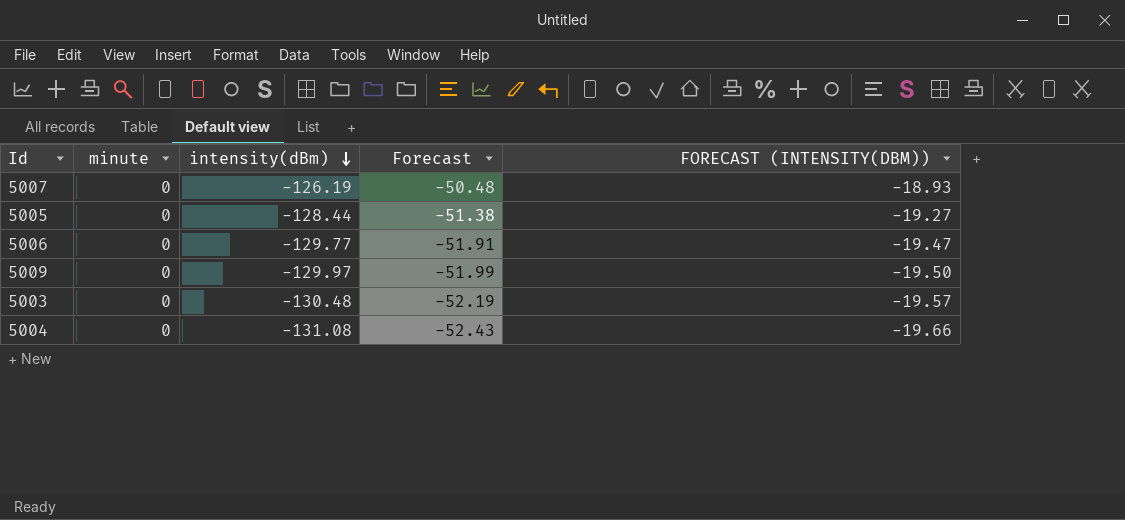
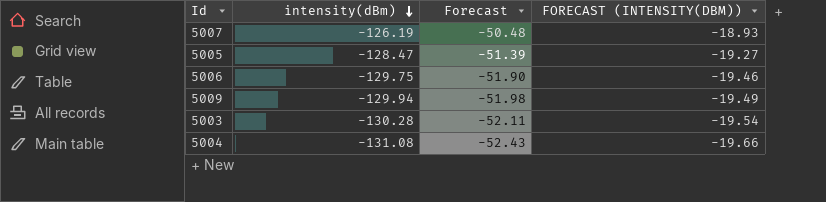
column minute | position: 2 -> none
5005 | intensity(dBm): -128.44 -> -128.47
5005 | Forecast: -51.38 -> -51.39
5006 | intensity(dBm): -129.77 -> -129.75
5006 | Forecast: -51.91 -> -51.90
5006 | FORECAST (INTENSITY(DBM)): -19.47 -> -19.46
5009 | intensity(dBm): -129.97 -> -129.94
5009 | Forecast: -51.99 -> -51.98
5009 | FORECAST (INTENSITY(DBM)): -19.50 -> -19.49
5003 | intensity(dBm): -130.48 -> -130.28
5003 | Forecast: -52.19 -> -52.11
5003 | FORECAST (INTENSITY(DBM)): -19.57 -> -19.54

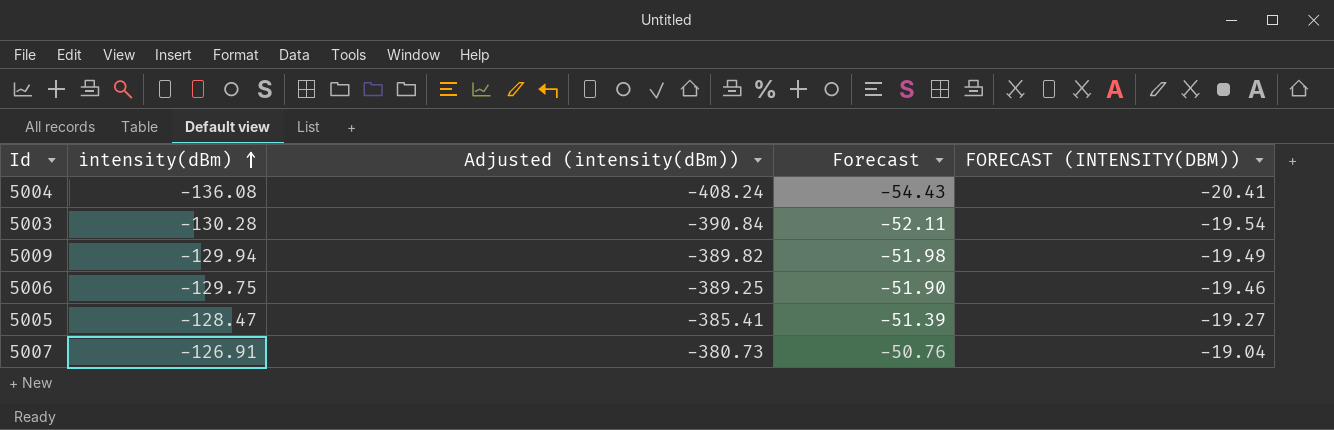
row order: intensity(dBm) descending -> intensity(dBm) ascending
column Adjusted (intensity(dBm)) | formula: none -> [intensity(dBm)] * 3
5004 | intensity(dBm): -131.08 -> -136.08
5004 | Forecast: -52.43 -> -54.43
5004 | FORECAST (INTENSITY(DBM)): -19.66 -> -20.41
5007 | intensity(dBm): -126.19 -> -126.91
5007 | Forecast: -50.48 -> -50.76
5007 | FORECAST (INTENSITY(DBM)): -18.93 -> -19.04

